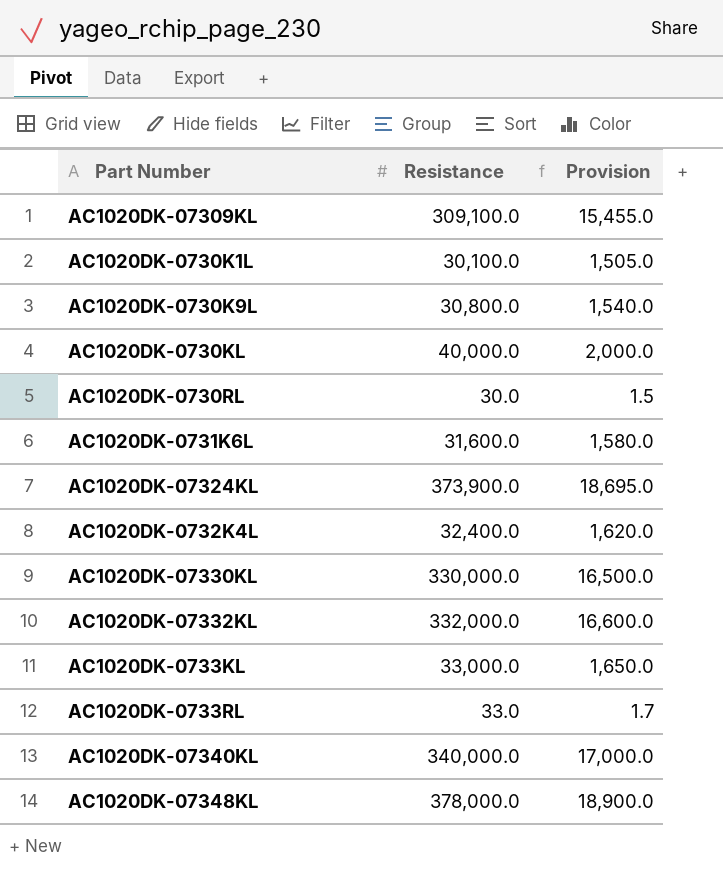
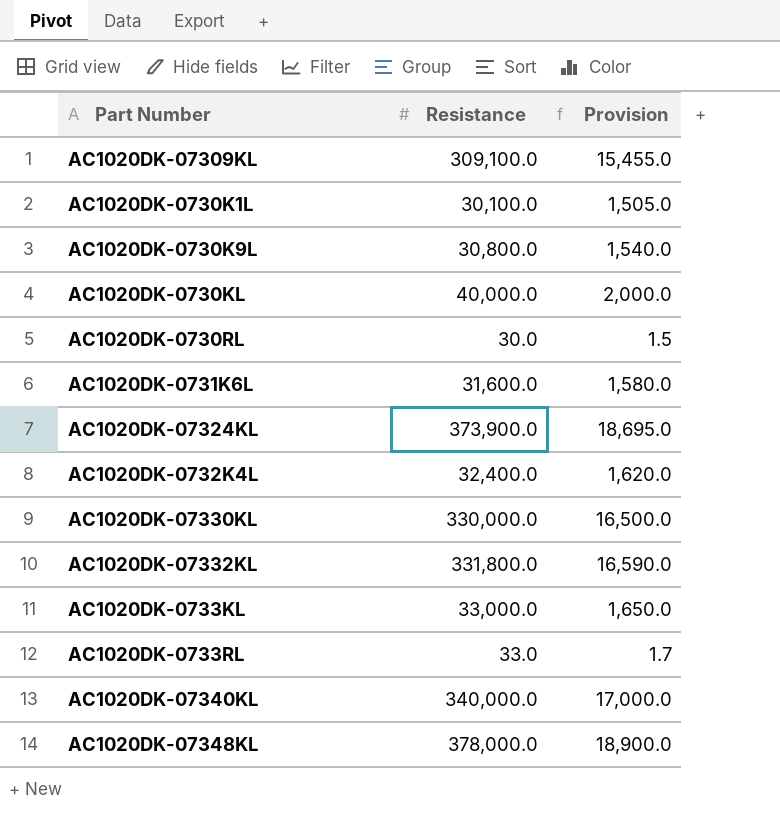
AC1020DK-07332KL | Resistance: 332,000.0 -> 331,800.0
AC1020DK-07332KL | Provision: 16,600.0 -> 16,590.0

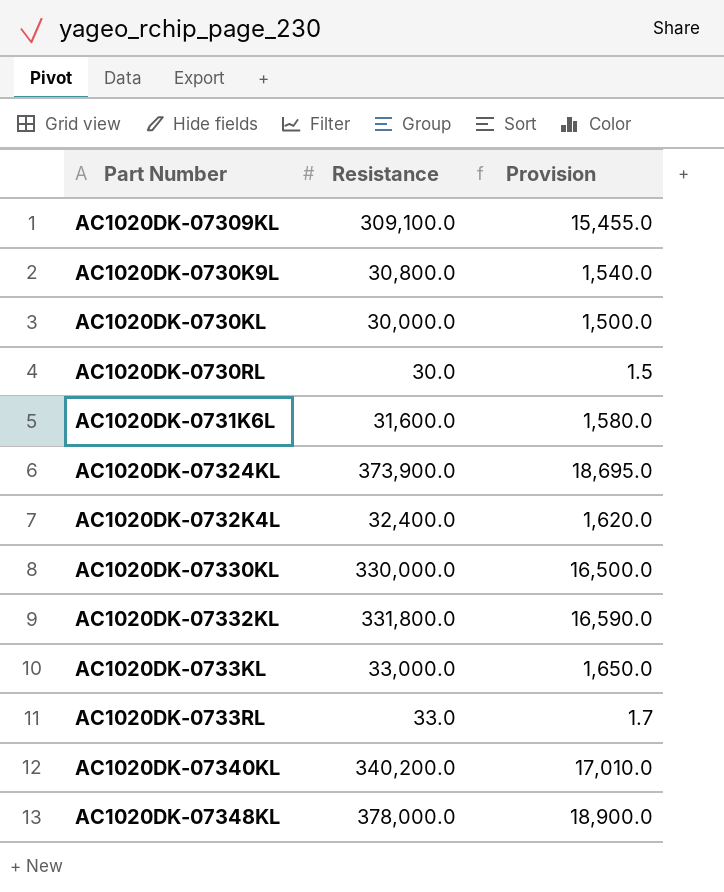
row AC1020DK-0730K1L: 30,100.0 | 1,505.0 -> none
AC1020DK-0730KL | Resistance: 40,000.0 -> 30,000.0
AC1020DK-0730KL | Provision: 2,000.0 -> 1,500.0
AC1020DK-07340KL | Resistance: 340,000.0 -> 340,200.0
AC1020DK-07340KL | Provision: 17,000.0 -> 17,010.0

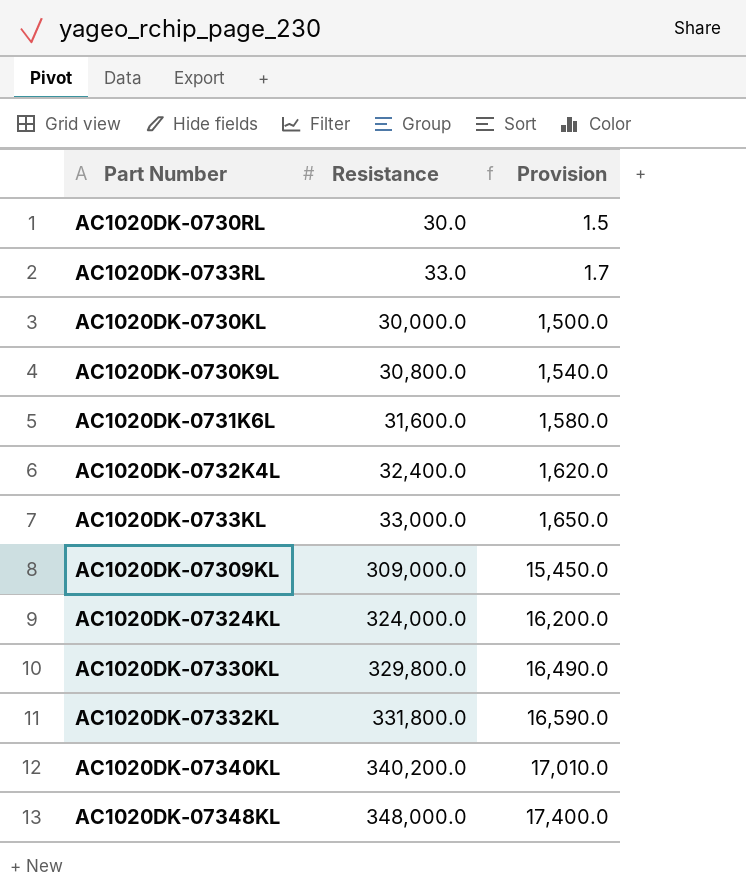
row order: none -> Resistance ascending
AC1020DK-07309KL | Resistance: 309,100.0 -> 309,000.0
AC1020DK-07309KL | Provision: 15,455.0 -> 15,450.0
AC1020DK-07324KL | Resistance: 373,900.0 -> 324,000.0
AC1020DK-07324KL | Provision: 18,695.0 -> 16,200.0
AC1020DK-07330KL | Resistance: 330,000.0 -> 329,800.0
AC1020DK-07330KL | Provision: 16,500.0 -> 16,490.0
AC1020DK-07348KL | Resistance: 378,000.0 -> 348,000.0
AC1020DK-07348KL | Provision: 18,900.0 -> 17,400.0

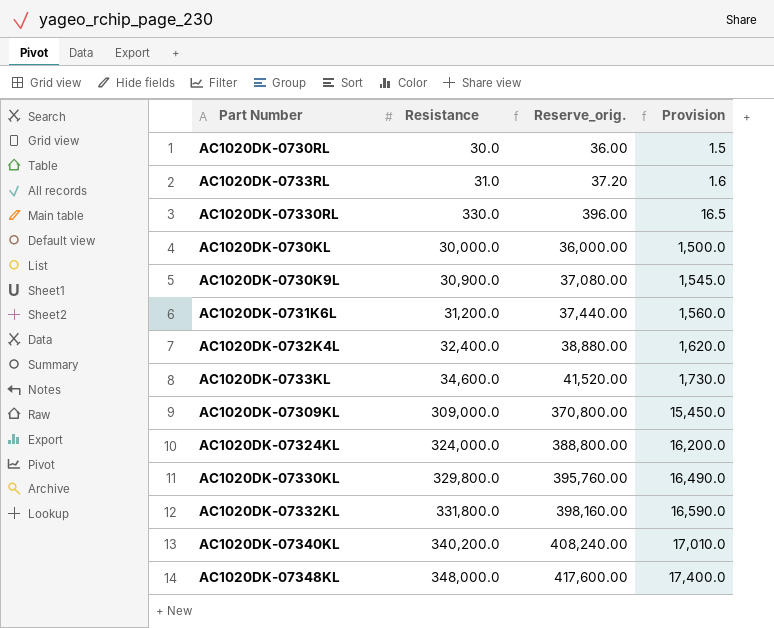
column Reserve_orig. | formula: none -> [Resistance] * 1.2
AC1020DK-0733RL | Resistance: 33.0 -> 31.0
AC1020DK-0733RL | Provision: 1.7 -> 1.6
row AC1020DK-07330RL: none -> 330.0 | 396.00 | 16.5
AC1020DK-0730K9L | Resistance: 30,800.0 -> 30,900.0
AC1020DK-0730K9L | Provision: 1,540.0 -> 1,545.0
AC1020DK-0731K6L | Resistance: 31,600.0 -> 31,200.0
AC1020DK-0731K6L | Provision: 1,580.0 -> 1,560.0
AC1020DK-0733KL | Resistance: 33,000.0 -> 34,600.0
AC1020DK-0733KL | Provision: 1,650.0 -> 1,730.0

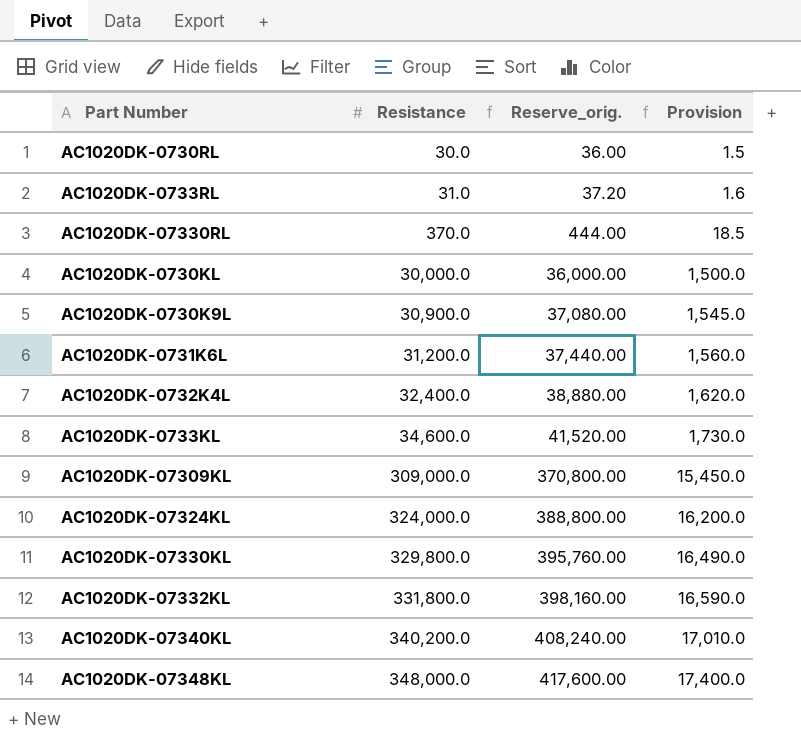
AC1020DK-07330RL | Resistance: 330.0 -> 370.0
AC1020DK-07330RL | Reserve_orig.: 396.00 -> 444.00
AC1020DK-07330RL | Provision: 16.5 -> 18.5

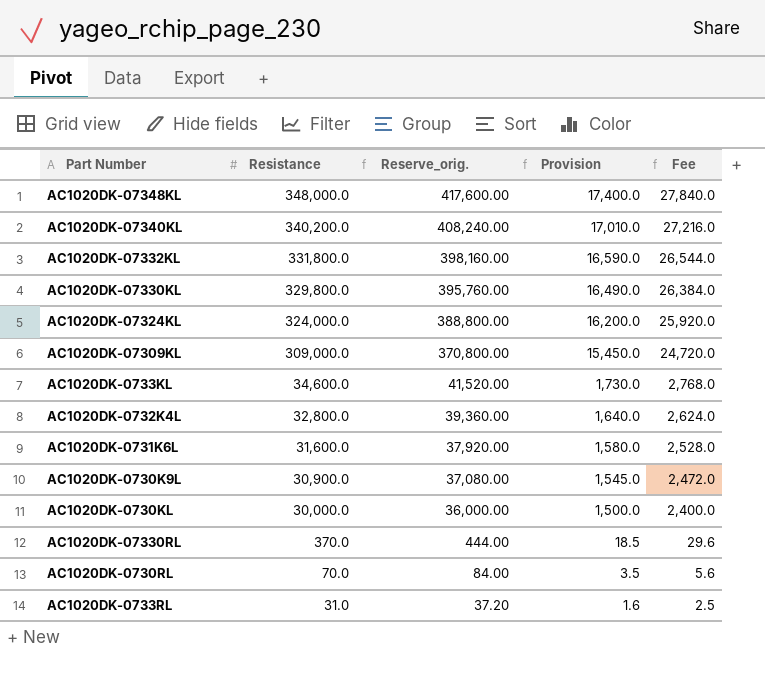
row order: Resistance ascending -> Resistance descending
column Fee | formula: none -> [Resistance] * 0.08
AC1020DK-0732K4L | Resistance: 32,400.0 -> 32,800.0
AC1020DK-0732K4L | Reserve_orig.: 38,880.00 -> 39,360.00
AC1020DK-0732K4L | Provision: 1,620.0 -> 1,640.0
AC1020DK-0731K6L | Resistance: 31,200.0 -> 31,600.0
AC1020DK-0731K6L | Reserve_orig.: 37,440.00 -> 37,920.00
AC1020DK-0731K6L | Provision: 1,560.0 -> 1,580.0
AC1020DK-0730RL | Resistance: 30.0 -> 70.0
AC1020DK-0730RL | Reserve_orig.: 36.00 -> 84.00
AC1020DK-0730RL | Provision: 1.5 -> 3.5

